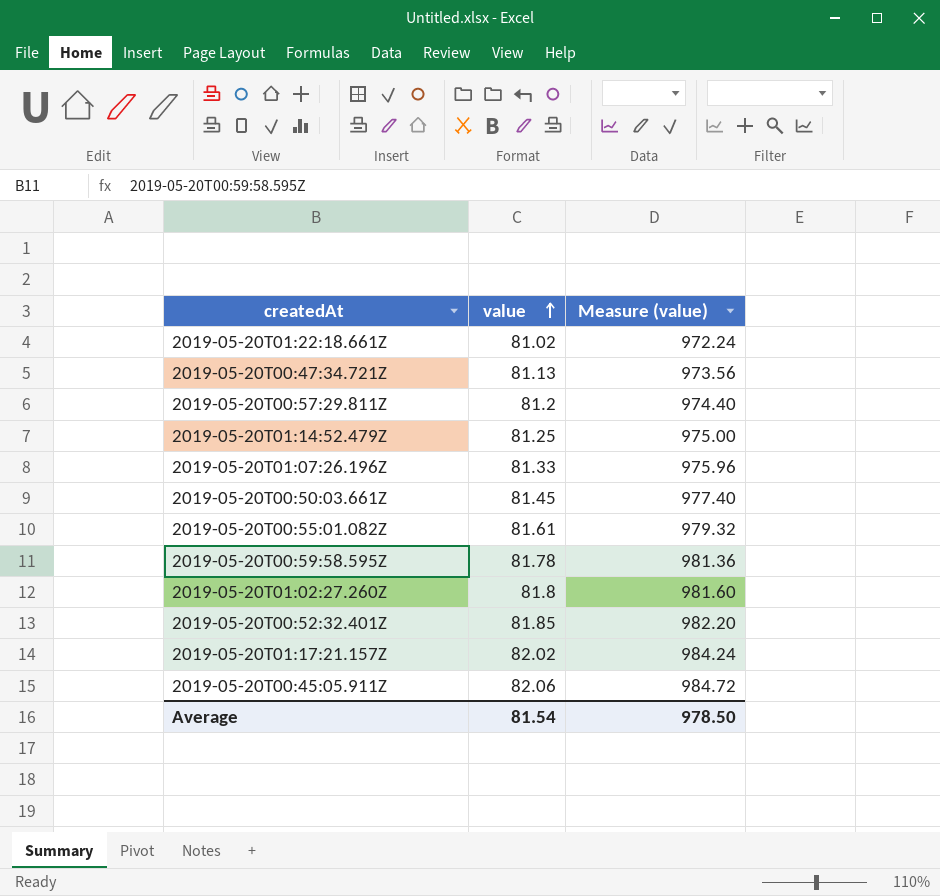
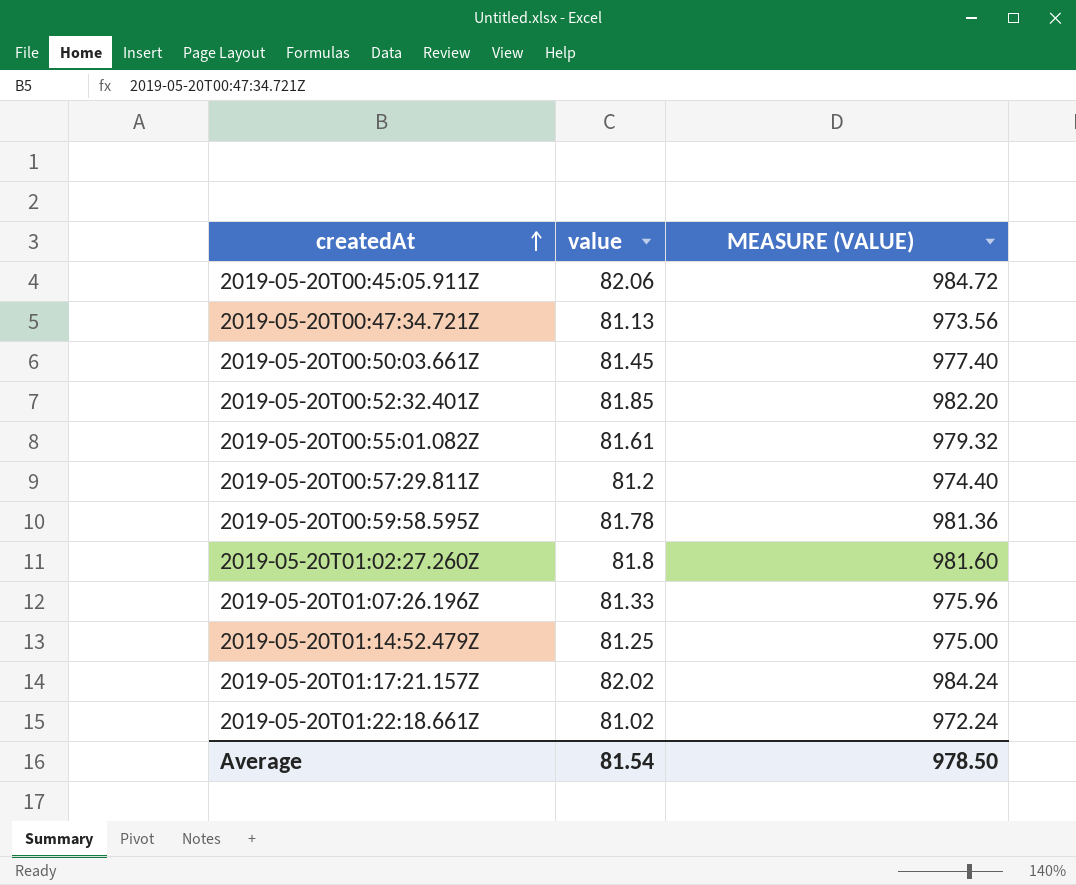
row order: value ascending -> createdAt ascending
column name: Measure (value) -> MEASURE (VALUE)

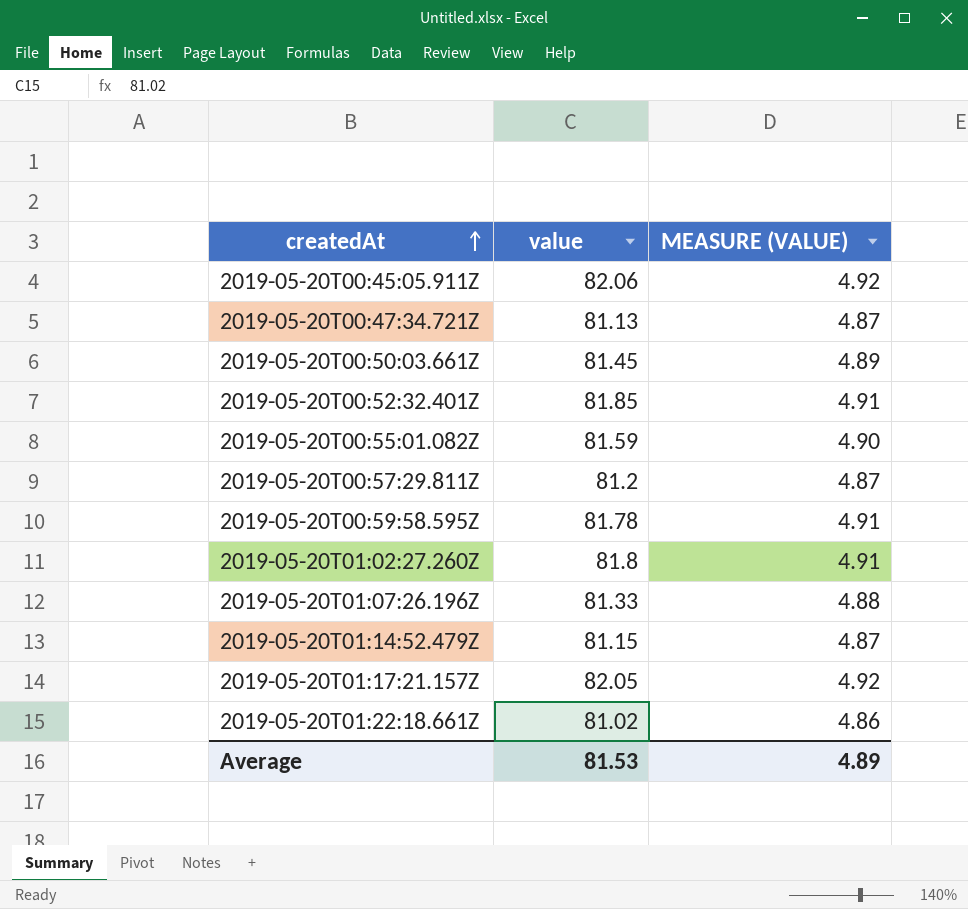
column MEASURE (VALUE) | formula: [value] * 12 -> [value] * 0.06
2019-05-20T00:55:01.082Z | value: 81.61 -> 81.59
2019-05-20T01:14:52.479Z | value: 81.25 -> 81.15
2019-05-20T01:17:21.157Z | value: 82.02 -> 82.05
Average | value: 81.54 -> 81.53
Average | MEASURE (VALUE): 978.50 -> 4.89

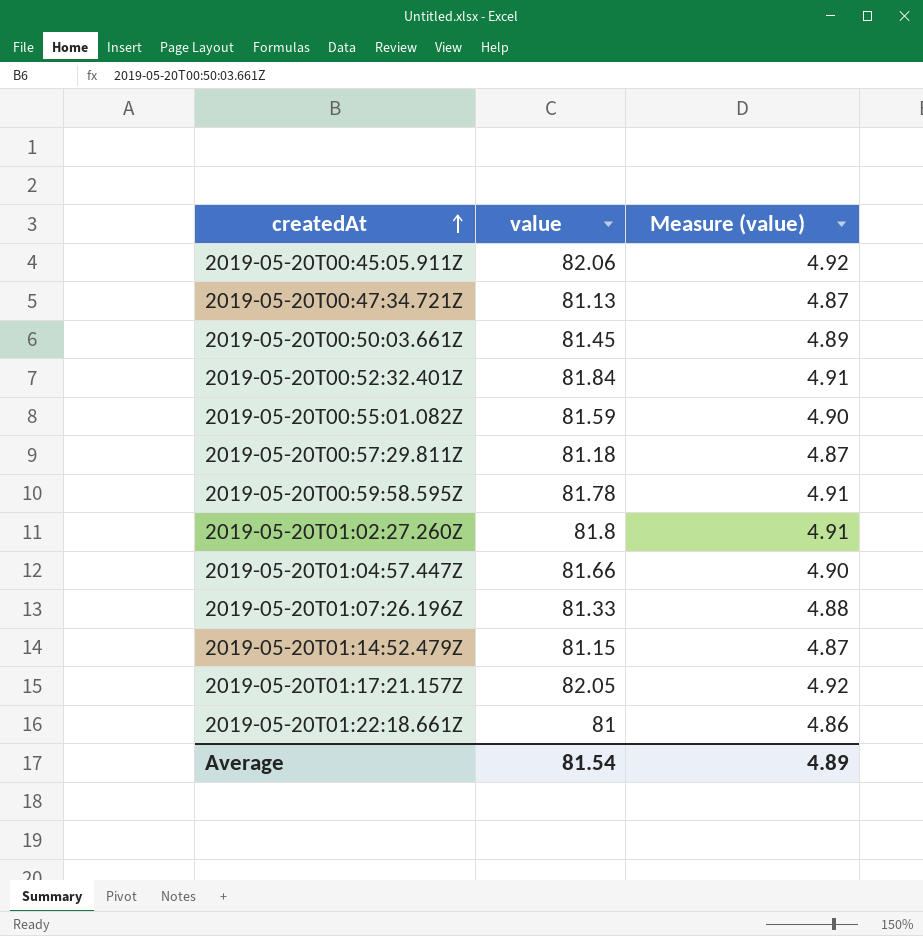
column name: MEASURE (VALUE) -> Measure (value)
2019-05-20T00:52:32.401Z | value: 81.85 -> 81.84
2019-05-20T00:57:29.811Z | value: 81.2 -> 81.18
row 2019-05-20T01:04:57.447Z: none -> 81.66 | 4.90
2019-05-20T01:22:18.661Z | value: 81.02 -> 81
Average | value: 81.53 -> 81.54

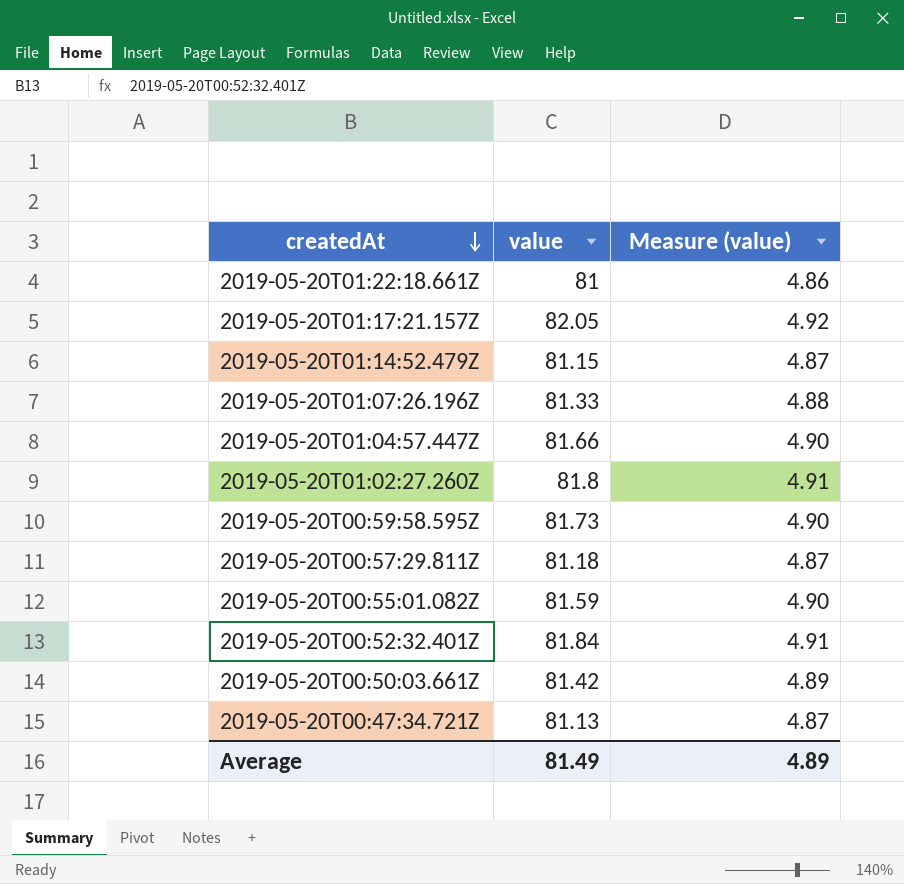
row order: createdAt ascending -> createdAt descending
row 2019-05-20T00:45:05.911Z: 82.06 | 4.92 -> none
2019-05-20T00:59:58.595Z | value: 81.78 -> 81.73
2019-05-20T00:59:58.595Z | Measure (value): 4.91 -> 4.90
2019-05-20T00:50:03.661Z | value: 81.45 -> 81.42
Average | value: 81.54 -> 81.49

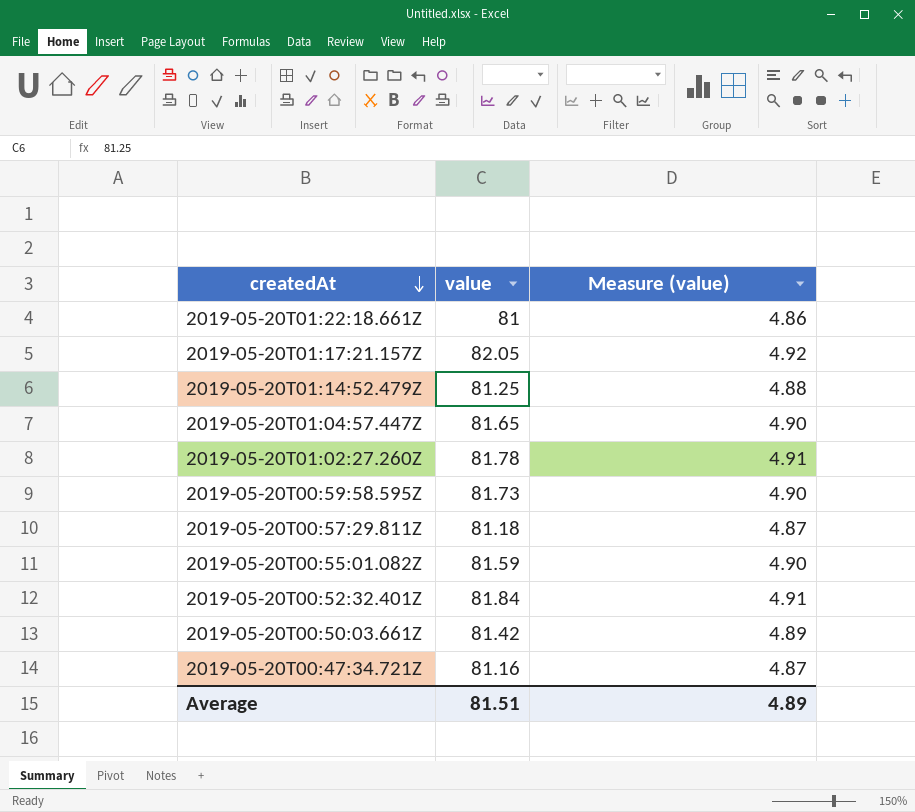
row 2019-05-20T01:07:26.196Z: 81.33 | 4.88 -> none
2019-05-20T01:14:52.479Z | value: 81.15 -> 81.25
2019-05-20T01:14:52.479Z | Measure (value): 4.87 -> 4.88
2019-05-20T01:04:57.447Z | value: 81.66 -> 81.65
2019-05-20T01:02:27.260Z | value: 81.8 -> 81.78
2019-05-20T00:47:34.721Z | value: 81.13 -> 81.16
Average | value: 81.49 -> 81.51

